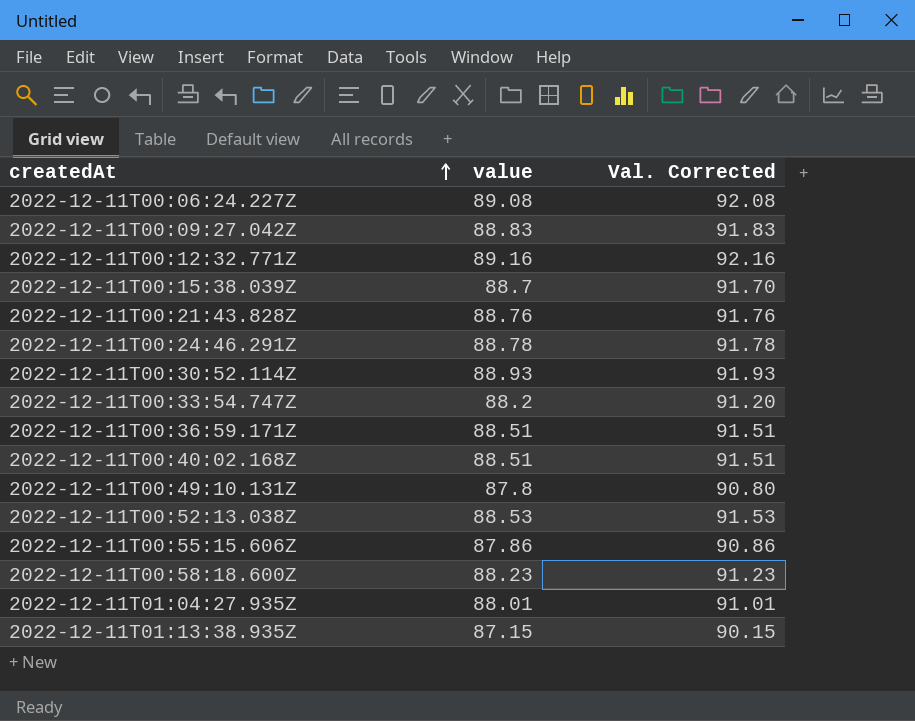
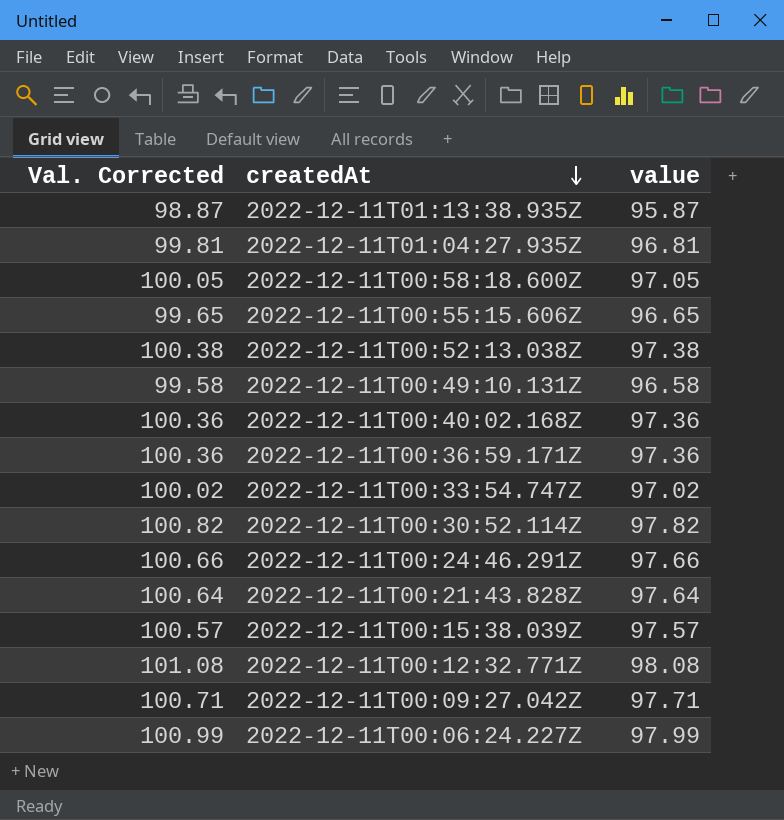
row order: createdAt ascending -> createdAt descending
column Val. Corrected | position: 3 -> 1
2022-12-11T01:13:38.935Z | Val. Corrected: 90.15 -> 98.87
2022-12-11T01:13:38.935Z | value: 87.15 -> 95.87
2022-12-11T01:04:27.935Z | Val. Corrected: 91.01 -> 99.81
2022-12-11T01:04:27.935Z | value: 88.01 -> 96.81
2022-12-11T00:58:18.600Z | Val. Corrected: 91.23 -> 100.05
2022-12-11T00:58:18.600Z | value: 88.23 -> 97.05
2022-12-11T00:55:15.606Z | Val. Corrected: 90.86 -> 99.65
2022-12-11T00:55:15.606Z | value: 87.86 -> 96.65
2022-12-11T00:52:13.038Z | Val. Corrected: 91.53 -> 100.38
2022-12-11T00:52:13.038Z | value: 88.53 -> 97.38
2022-12-11T00:49:10.131Z | Val. Corrected: 90.80 -> 99.58
2022-12-11T00:49:10.131Z | value: 87.8 -> 96.58
2022-12-11T00:40:02.168Z | Val. Corrected: 91.51 -> 100.36
2022-12-11T00:40:02.168Z | value: 88.51 -> 97.36
2022-12-11T00:36:59.171Z | Val. Corrected: 91.51 -> 100.36
2022-12-11T00:36:59.171Z | value: 88.51 -> 97.36
2022-12-11T00:33:54.747Z | Val. Corrected: 91.20 -> 100.02
2022-12-11T00:33:54.747Z | value: 88.2 -> 97.02
2022-12-11T00:30:52.114Z | Val. Corrected: 91.93 -> 100.82
2022-12-11T00:30:52.114Z | value: 88.93 -> 97.82
2022-12-11T00:24:46.291Z | Val. Corrected: 91.78 -> 100.66
2022-12-11T00:24:46.291Z | value: 88.78 -> 97.66
2022-12-11T00:21:43.828Z | Val. Corrected: 91.76 -> 100.64
2022-12-11T00:21:43.828Z | value: 88.76 -> 97.64
2022-12-11T00:15:38.039Z | Val. Corrected: 91.70 -> 100.57
2022-12-11T00:15:38.039Z | value: 88.7 -> 97.57
2022-12-11T00:12:32.771Z | Val. Corrected: 92.16 -> 101.08
2022-12-11T00:12:32.771Z | value: 89.16 -> 98.08
2022-12-11T00:09:27.042Z | Val. Corrected: 91.83 -> 100.71
2022-12-11T00:09:27.042Z | value: 88.83 -> 97.71
2022-12-11T00:06:24.227Z | Val. Corrected: 92.08 -> 100.99
2022-12-11T00:06:24.227Z | value: 89.08 -> 97.99

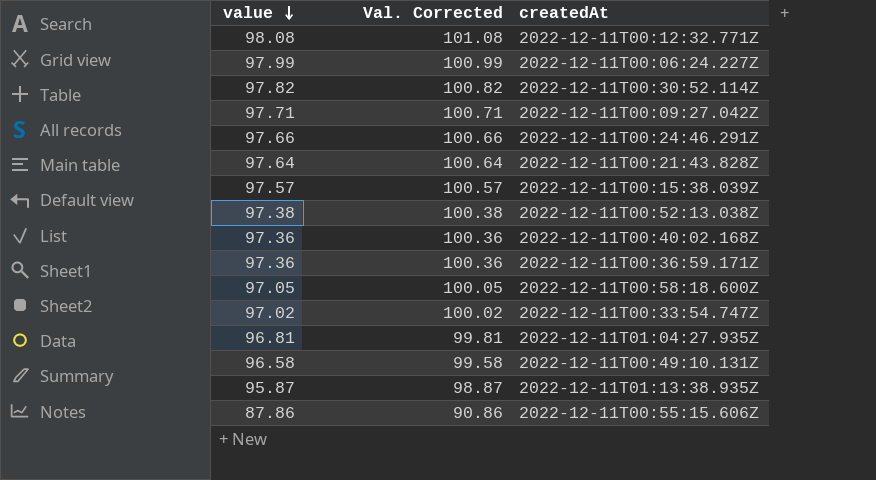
row order: createdAt descending -> value descending
column value | position: 3 -> 1
2022-12-11T00:55:15.606Z | value: 96.65 -> 87.86
2022-12-11T00:55:15.606Z | Val. Corrected: 99.65 -> 90.86

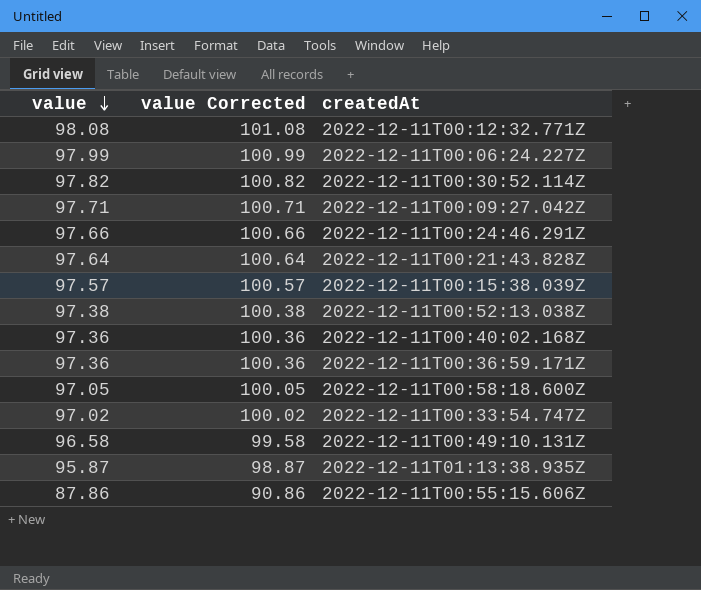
column name: Val. Corrected -> value Corrected
row 2022-12-11T01:04:27.935Z: 96.81 | 99.81 -> none

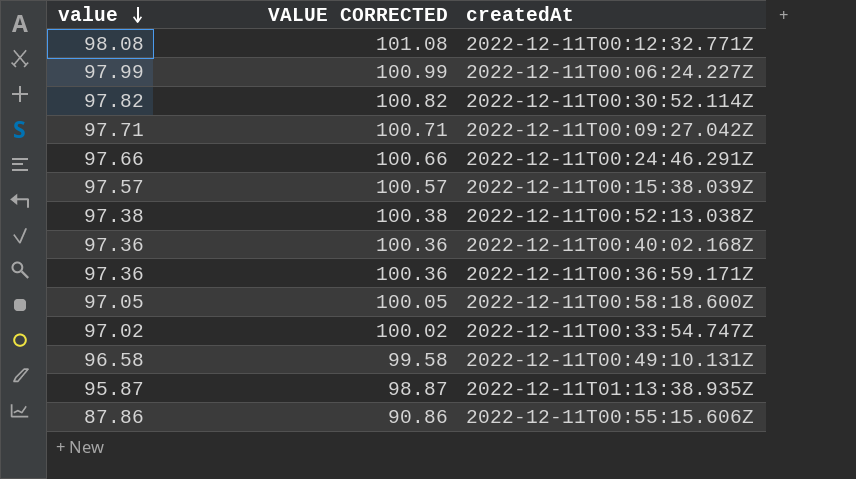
column name: value Corrected -> VALUE CORRECTED
row 2022-12-11T00:21:43.828Z: 97.64 | 100.64 -> none

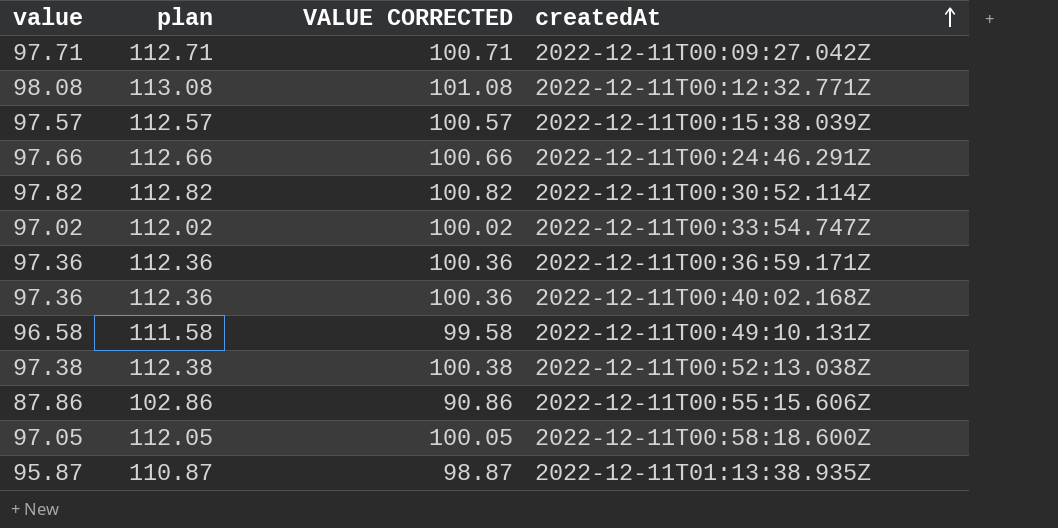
row order: value descending -> createdAt ascending
column plan | formula: none -> [value] + 15
row 2022-12-11T00:06:24.227Z: 97.99 | 100.99 -> none

